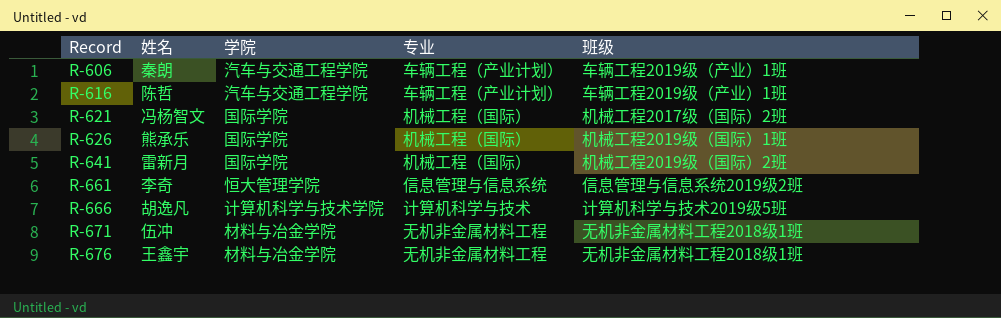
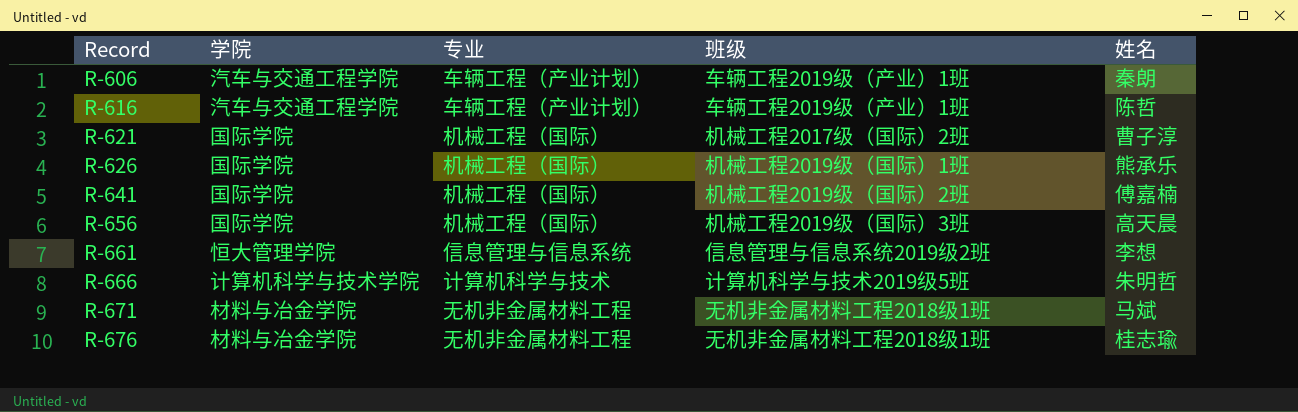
column 姓名 | position: 2 -> 5
R-621 | 姓名: 冯杨智文 -> 曹子淳
R-641 | 姓名: 雷新月 -> 傅嘉楠
row R-656: none -> 国际学院 | 机械工程（国际） | 机械工程2019级（国际）3班 | 高天晨
R-661 | 姓名: 李奇 -> 李想
R-666 | 姓名: 胡逸凡 -> 朱明哲
R-671 | 姓名: 伍冲 -> 马斌
R-676 | 姓名: 王鑫宇 -> 桂志瑜

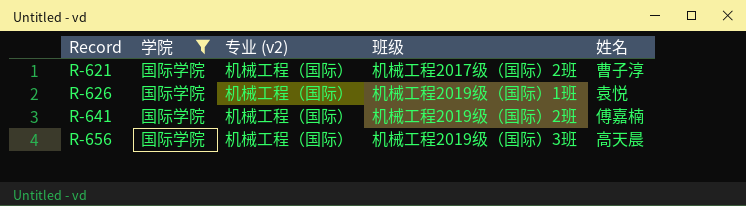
filter: none -> 学院 = 国际学院
column name: 专业 -> 专业 (v2)
R-626 | 姓名: 熊承乐 -> 袁悦

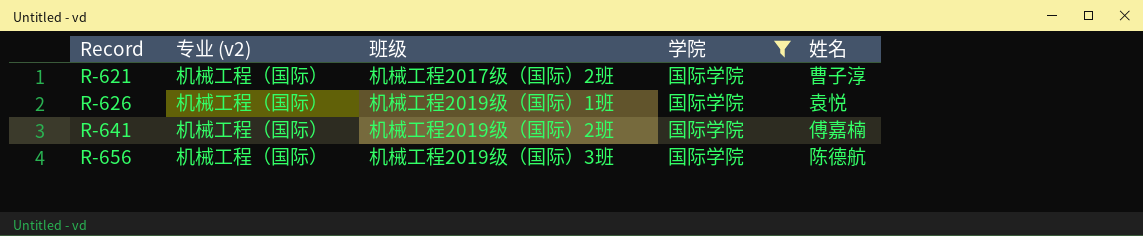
column 学院 | position: 2 -> 4
R-656 | 姓名: 高天晨 -> 陈德航

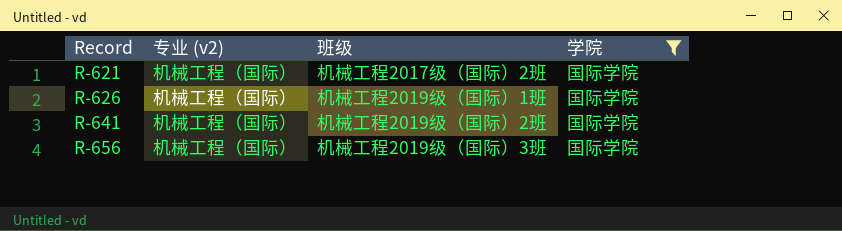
column 姓名 | position: 5 -> none

